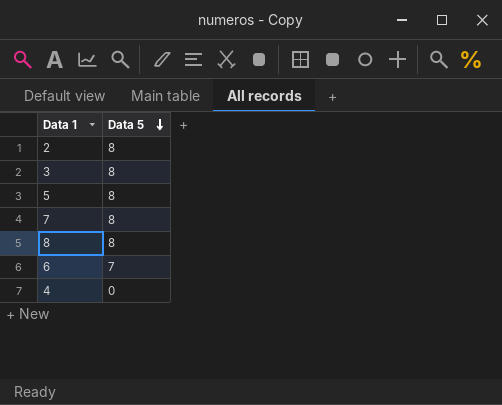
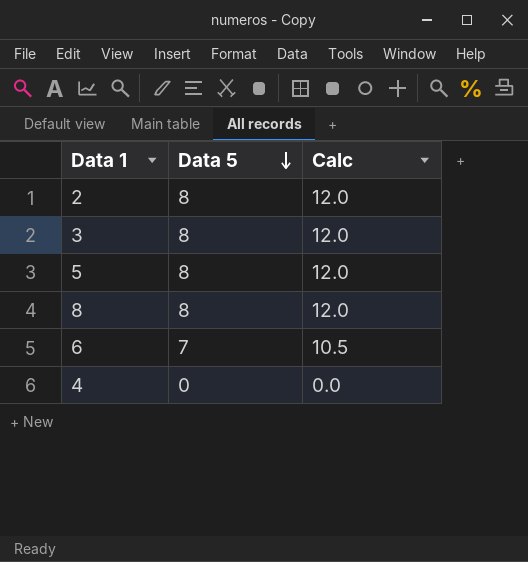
column Calc | formula: none -> [Data 5] * 1.5
row 7: 8 -> none

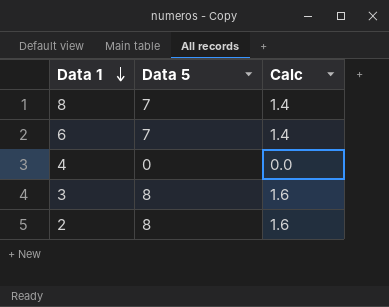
row order: Data 5 descending -> Data 1 descending
column Calc | formula: [Data 5] * 1.5 -> [Data 5] * 0.2
row 5: 8 | 12.0 -> none
8 | Data 5: 8 -> 7

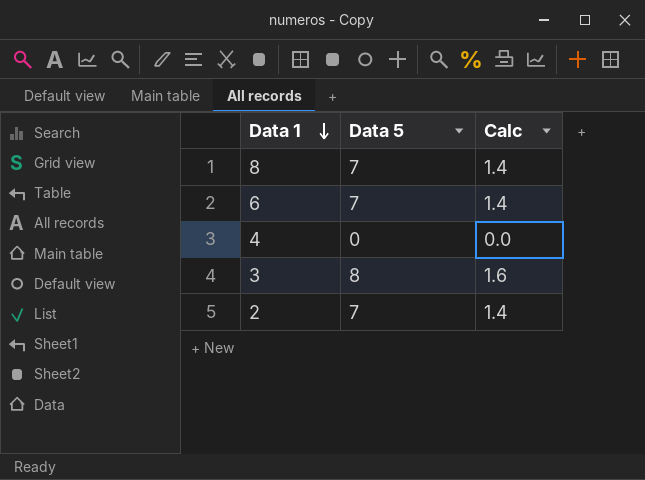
2 | Data 5: 8 -> 7
2 | Calc: 1.6 -> 1.4

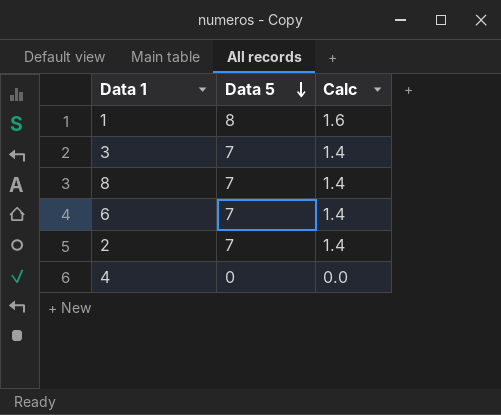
row order: Data 1 descending -> Data 5 descending
row 1: none -> 8 | 1.6
3 | Data 5: 8 -> 7
3 | Calc: 1.6 -> 1.4

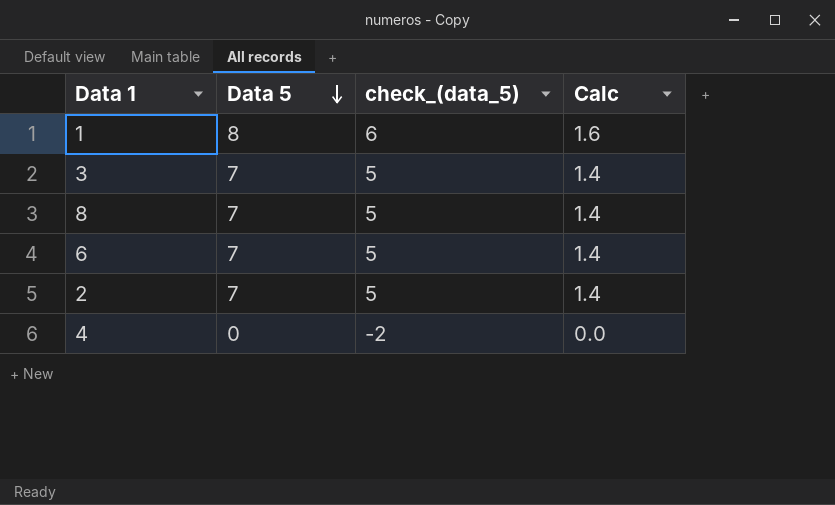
column check_(data_5) | formula: none -> [Data 5] - 2

